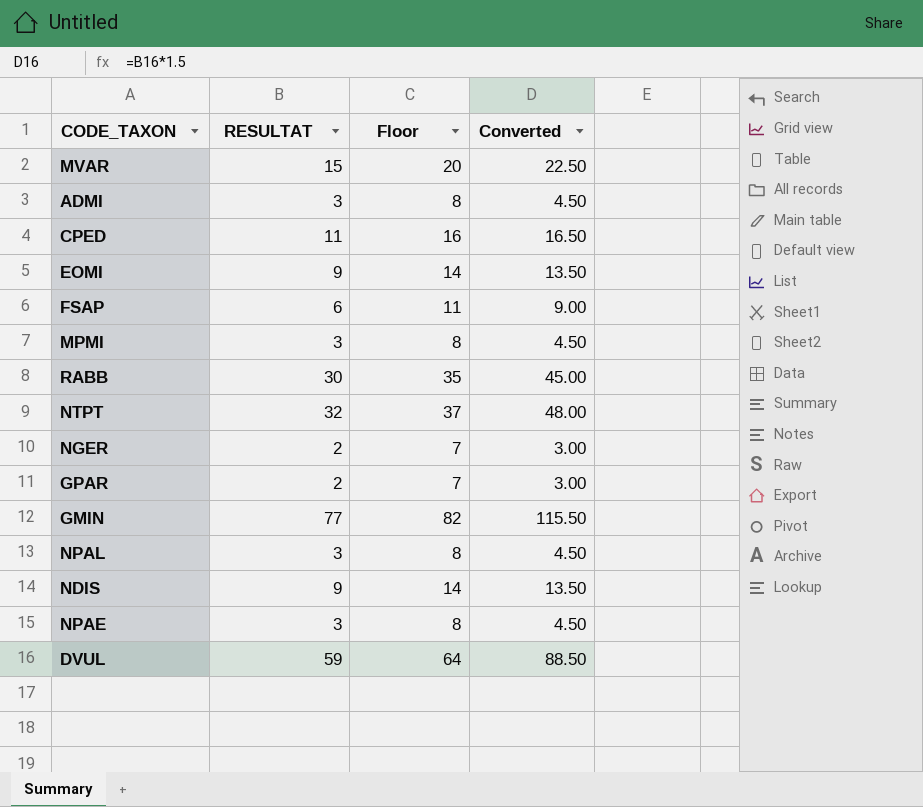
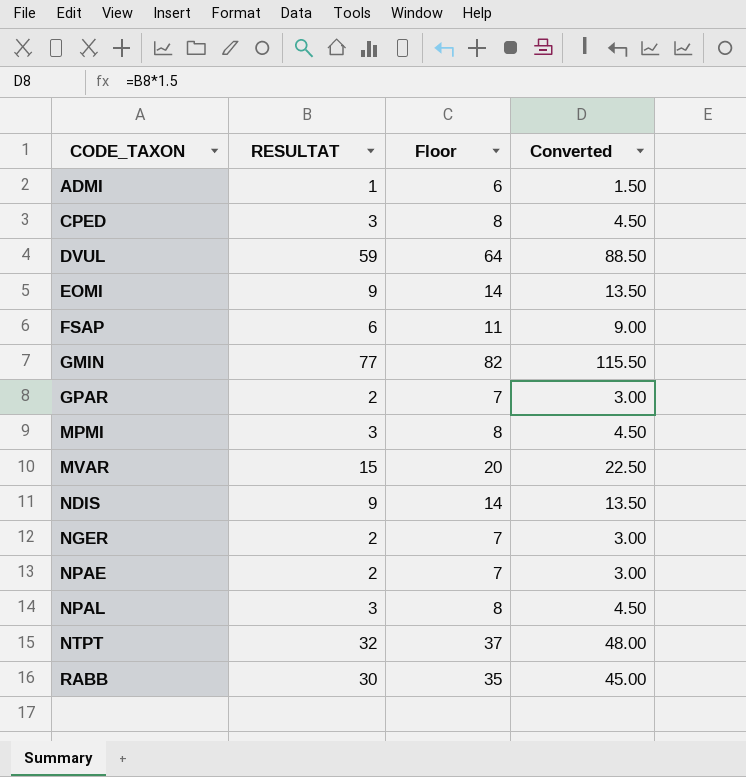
row order: none -> CODE_TAXON ascending
ADMI | RESULTAT: 3 -> 1
ADMI | Floor: 8 -> 6
ADMI | Converted: 4.50 -> 1.50
CPED | RESULTAT: 11 -> 3
CPED | Floor: 16 -> 8
CPED | Converted: 16.50 -> 4.50
NPAE | RESULTAT: 3 -> 2
NPAE | Floor: 8 -> 7
NPAE | Converted: 4.50 -> 3.00

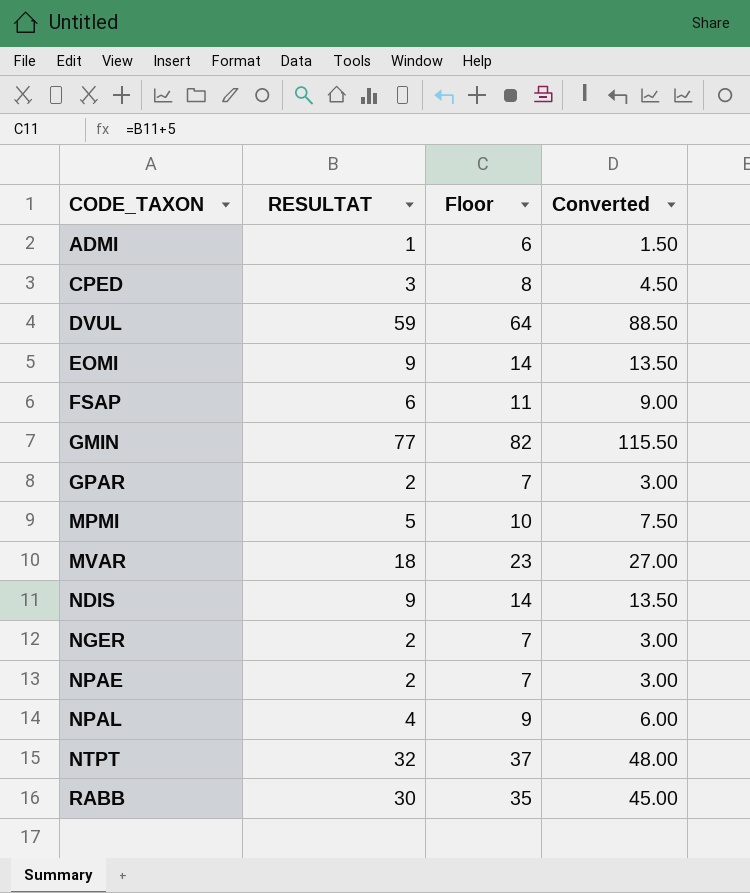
MPMI | RESULTAT: 3 -> 5
MPMI | Floor: 8 -> 10
MPMI | Converted: 4.50 -> 7.50
MVAR | RESULTAT: 15 -> 18
MVAR | Floor: 20 -> 23
MVAR | Converted: 22.50 -> 27.00
NPAL | RESULTAT: 3 -> 4
NPAL | Floor: 8 -> 9
NPAL | Converted: 4.50 -> 6.00

